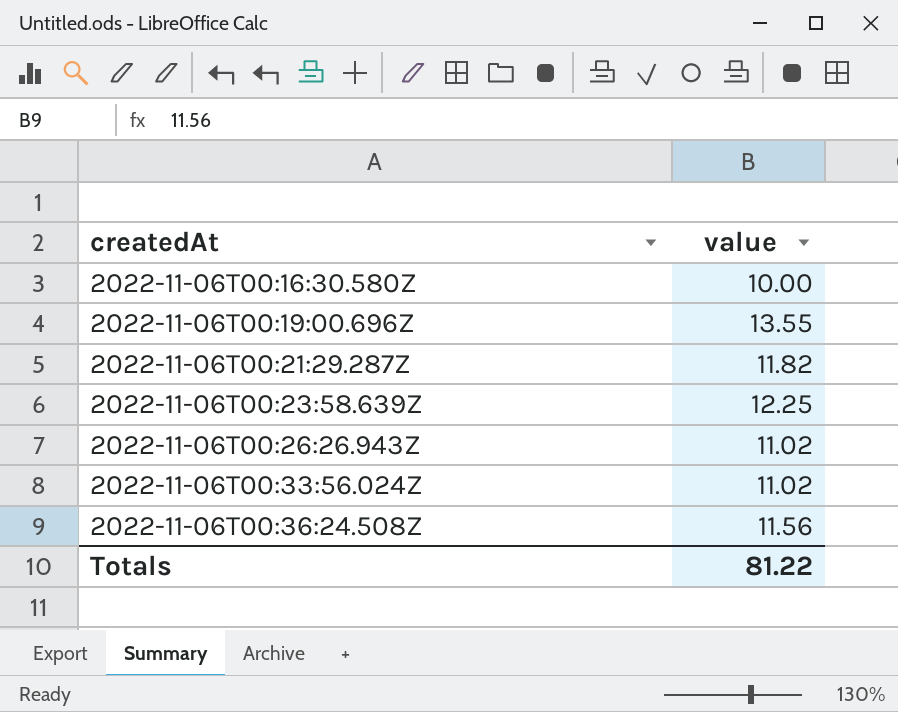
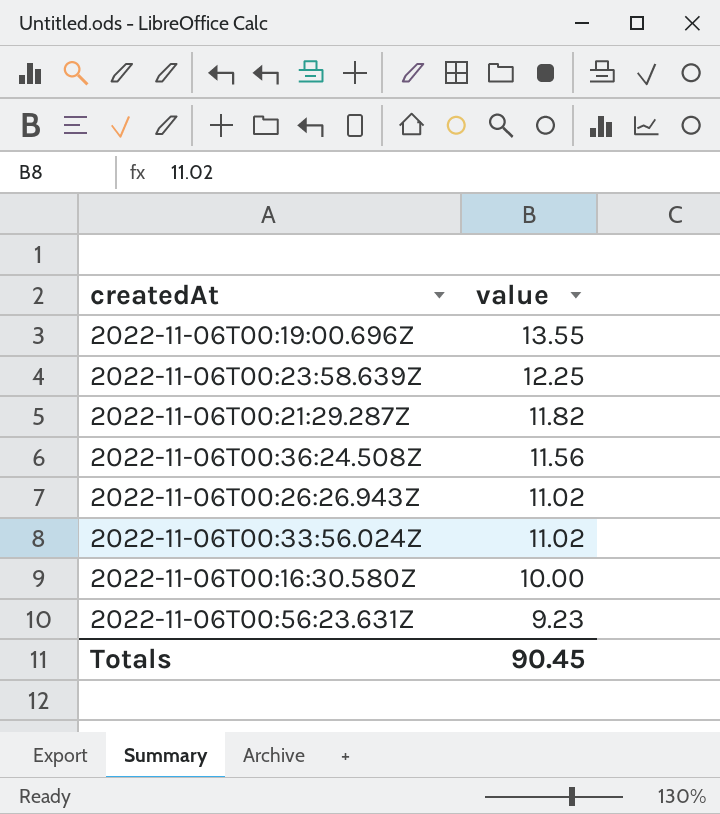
row order: createdAt ascending -> value descending
row 2022-11-06T00:56:23.631Z: none -> 9.23
Totals | value: 81.22 -> 90.45

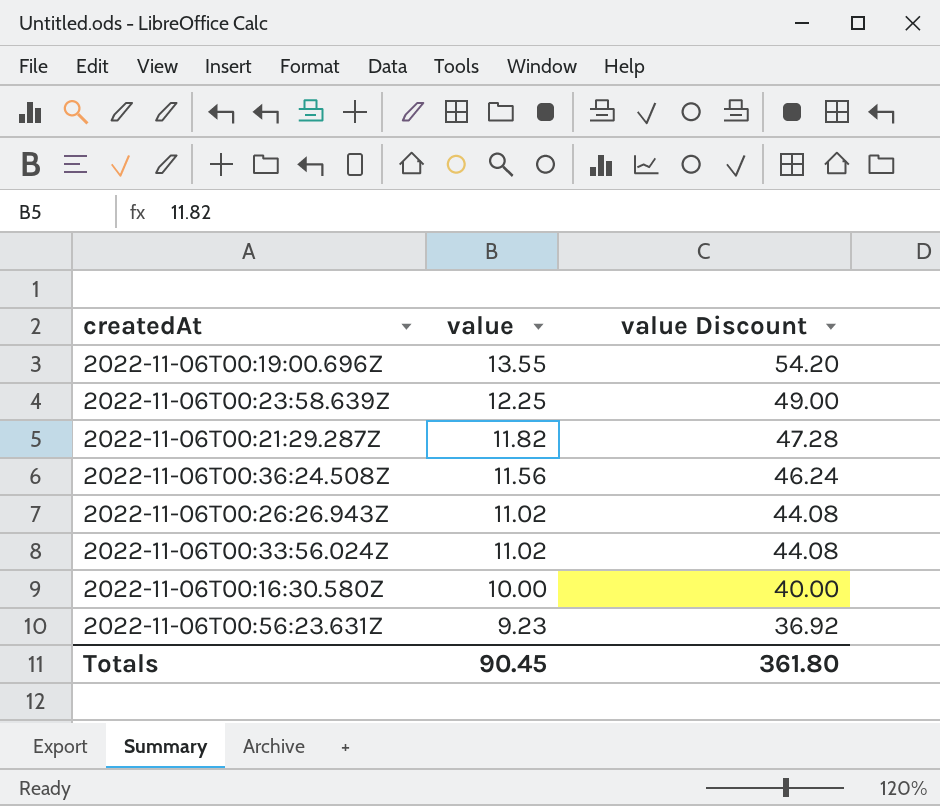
column value Discount | formula: none -> [value] * 4

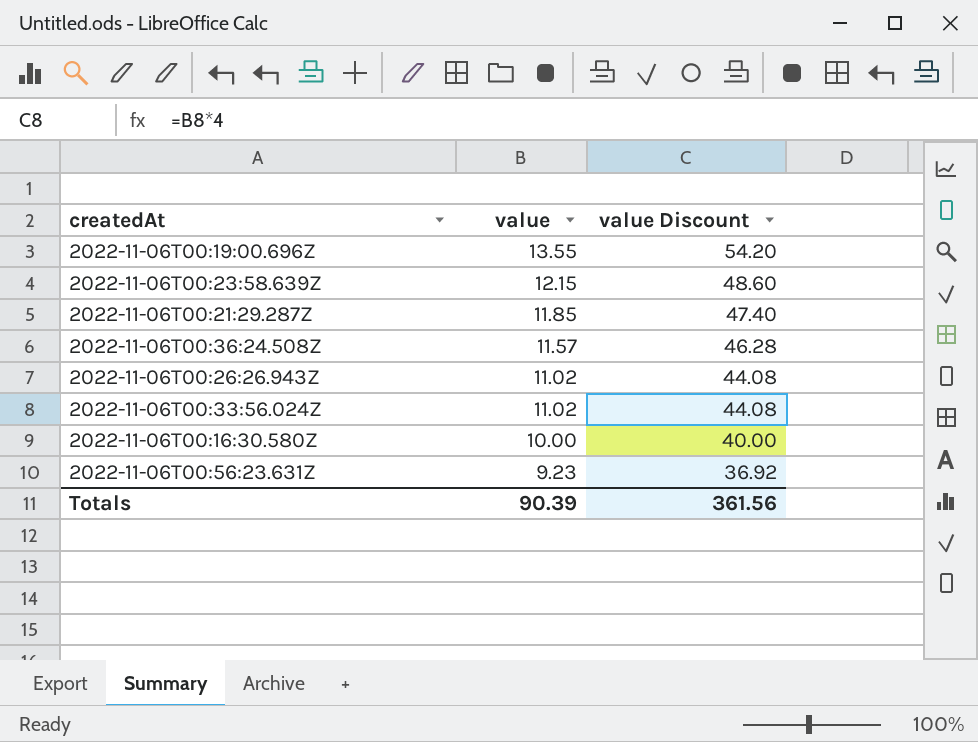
2022-11-06T00:23:58.639Z | value: 12.25 -> 12.15
2022-11-06T00:23:58.639Z | value Discount: 49.00 -> 48.60
2022-11-06T00:21:29.287Z | value: 11.82 -> 11.85
2022-11-06T00:21:29.287Z | value Discount: 47.28 -> 47.40
2022-11-06T00:36:24.508Z | value: 11.56 -> 11.57
2022-11-06T00:36:24.508Z | value Discount: 46.24 -> 46.28
Totals | value: 90.45 -> 90.39
Totals | value Discount: 361.80 -> 361.56

